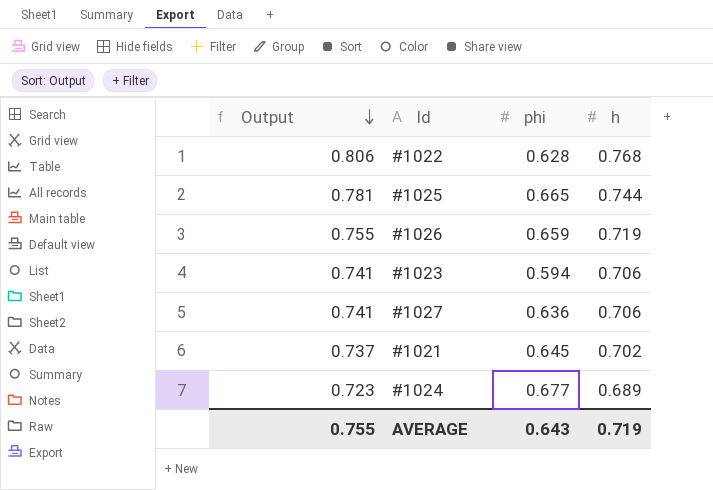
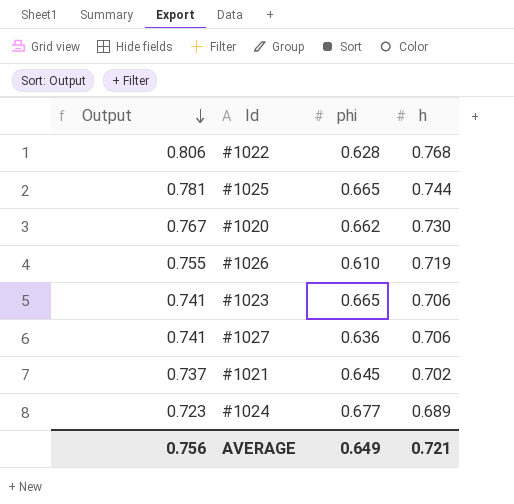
row #1020: none -> 0.767 | 0.662 | 0.730
#1026 | phi: 0.659 -> 0.610
#1023 | phi: 0.594 -> 0.665
AVERAGE | Output: 0.755 -> 0.756
AVERAGE | phi: 0.643 -> 0.649
AVERAGE | h: 0.719 -> 0.721

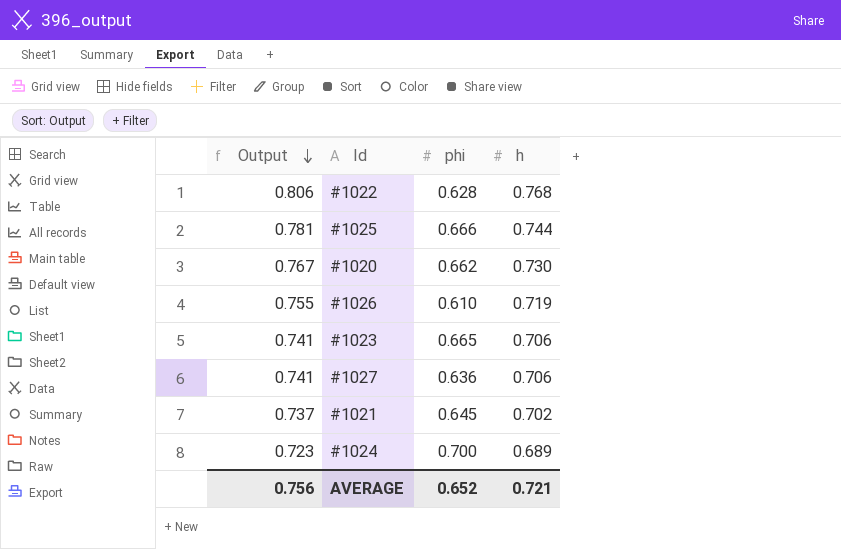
#1025 | phi: 0.665 -> 0.666
#1024 | phi: 0.677 -> 0.700
AVERAGE | phi: 0.649 -> 0.652

